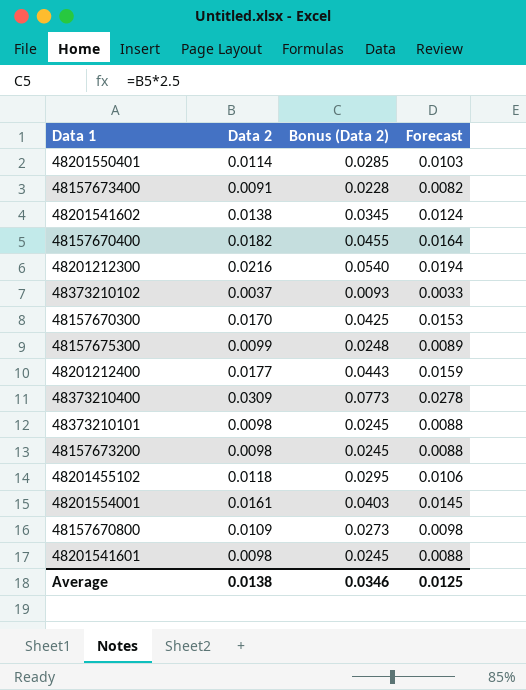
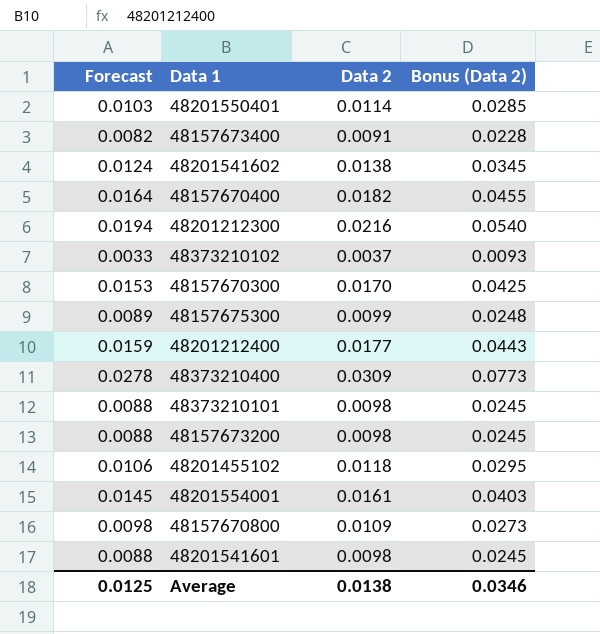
column Forecast | position: 4 -> 1

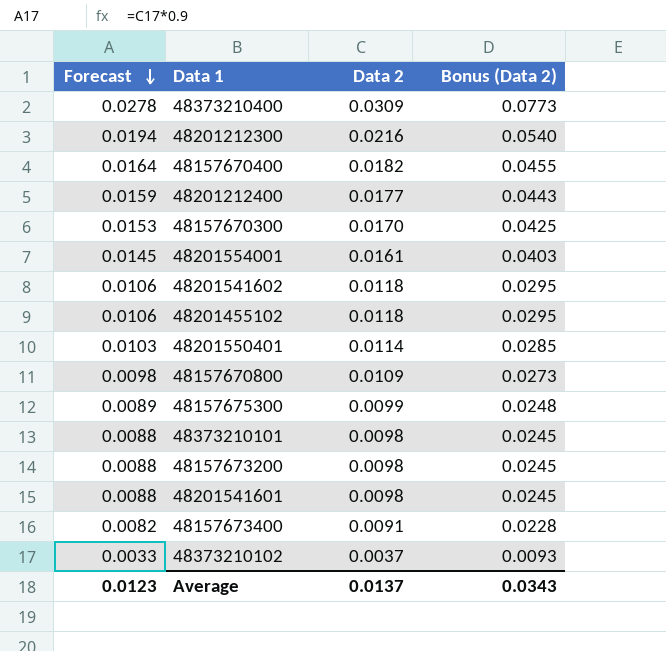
row order: none -> Forecast descending
48201541602 | Forecast: 0.0124 -> 0.0106
48201541602 | Data 2: 0.0138 -> 0.0118
48201541602 | Bonus (Data 2): 0.0345 -> 0.0295
Average | Forecast: 0.0125 -> 0.0123
Average | Data 2: 0.0138 -> 0.0137
Average | Bonus (Data 2): 0.0346 -> 0.0343

